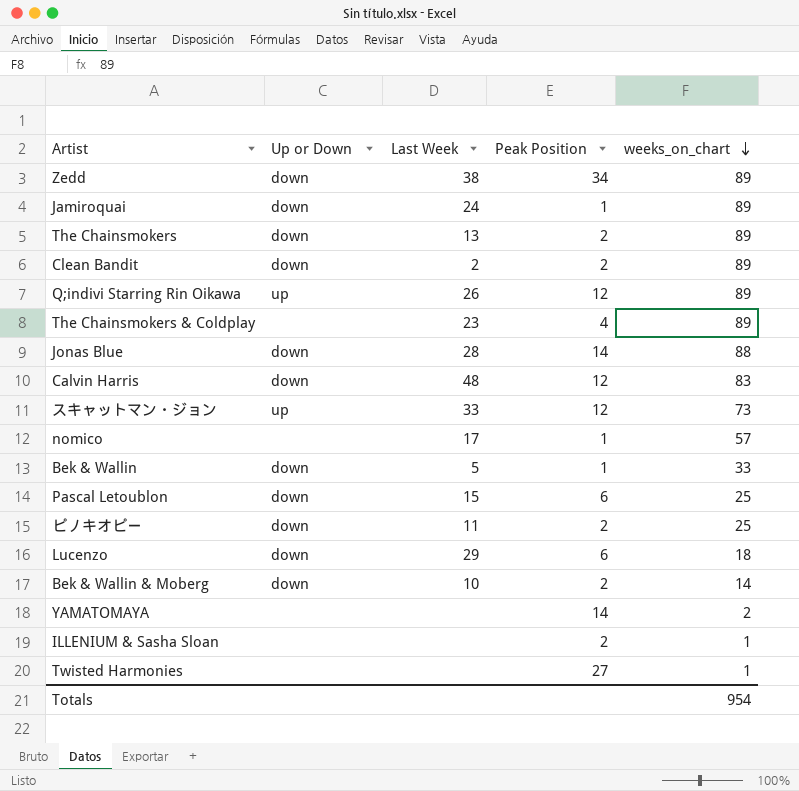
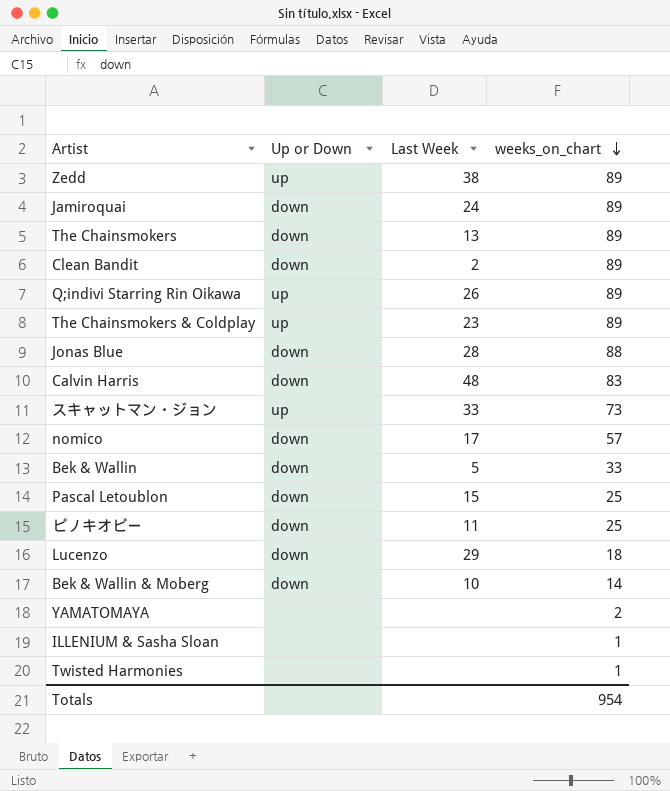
column Peak Position | position: 4 -> none
Zedd | Up or Down: down -> up
The Chainsmokers & Coldplay | Up or Down: none -> up
nomico | Up or Down: none -> down

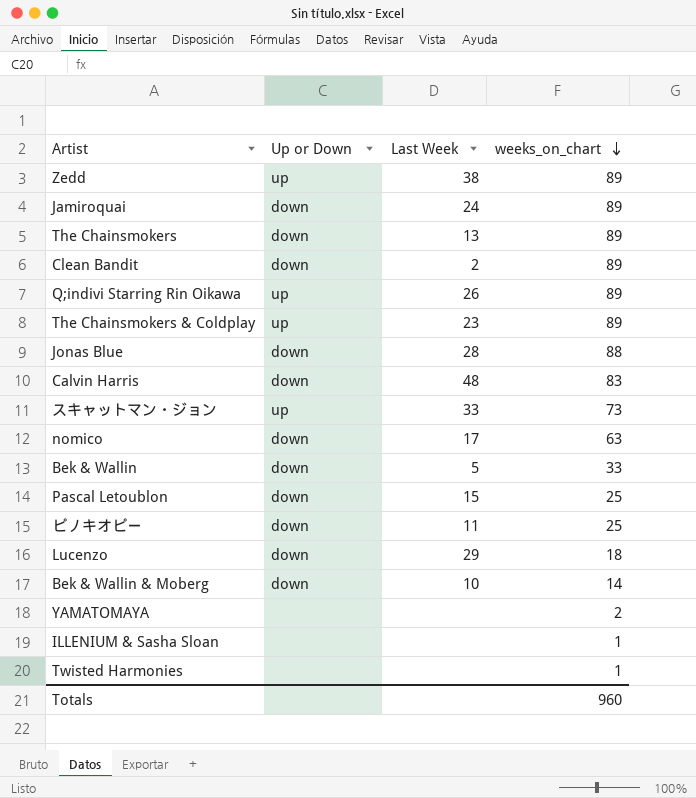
nomico | weeks_on_chart: 57 -> 63
Totals | weeks_on_chart: 954 -> 960

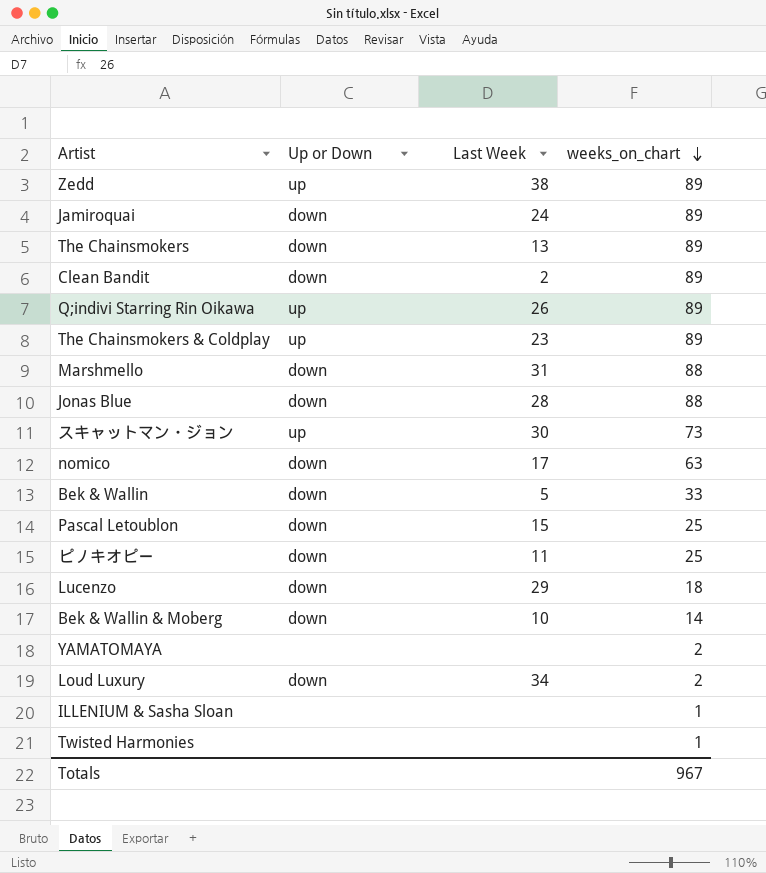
row Calvin Harris: down | 48 | 83 -> none
row Marshmello: none -> down | 31 | 88
スキャットマン・ジョン | Last Week: 33 -> 30
row Loud Luxury: none -> down | 34 | 2
Totals | weeks_on_chart: 960 -> 967

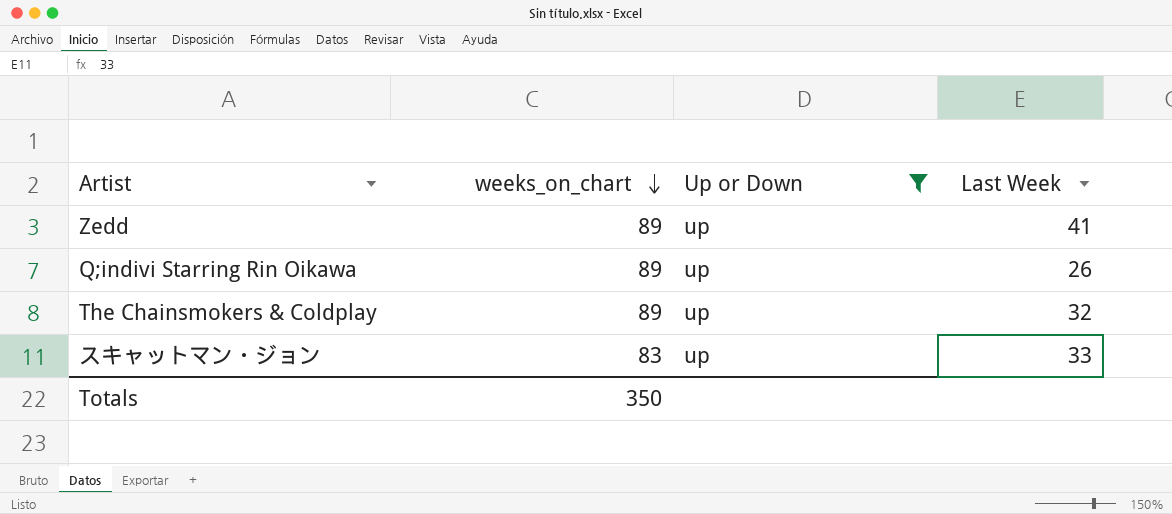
filter: none -> Up or Down = up
column weeks_on_chart | position: 4 -> 2
Zedd | Last Week: 38 -> 41
The Chainsmokers & Coldplay | Last Week: 23 -> 32
スキャットマン・ジョン | weeks_on_chart: 73 -> 83
スキャットマン・ジョン | Last Week: 30 -> 33
Totals | weeks_on_chart: 967 -> 350

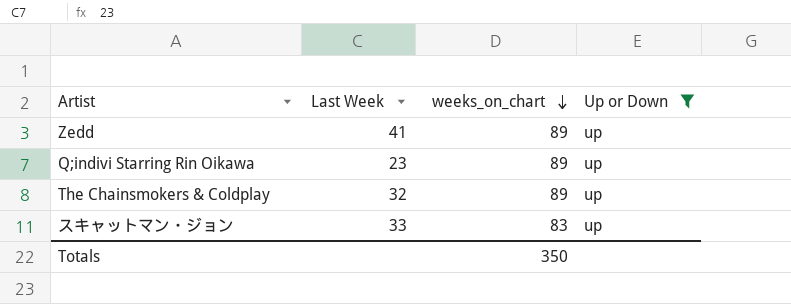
column Last Week | position: 4 -> 2
Q;indivi Starring Rin Oikawa | Last Week: 26 -> 23

